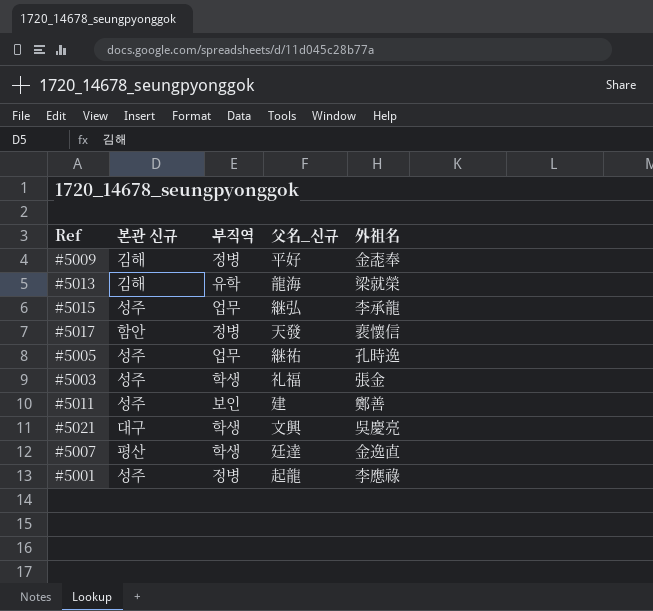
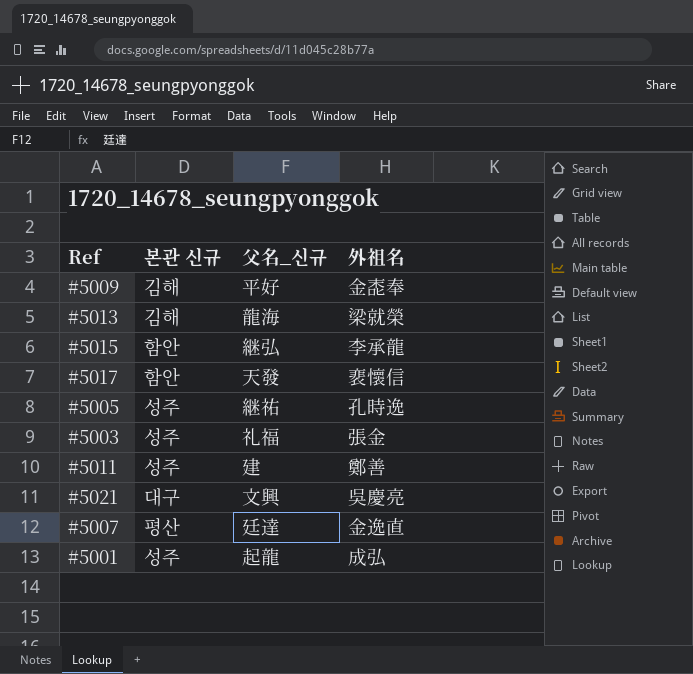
column 부직역 | position: 3 -> none
#5015 | 본관 신규: 성주 -> 함안
#5001 | 外祖名: 李應祿 -> 成弘

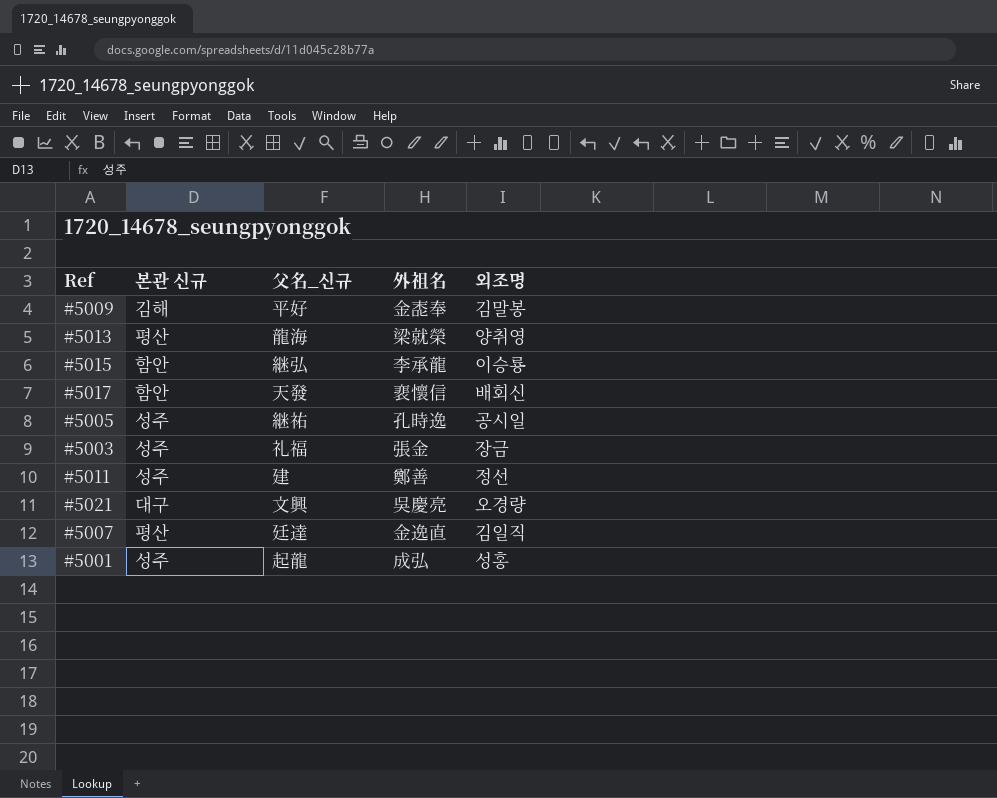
column 외조명 | position: none -> 5
#5013 | 본관 신규: 김해 -> 평산

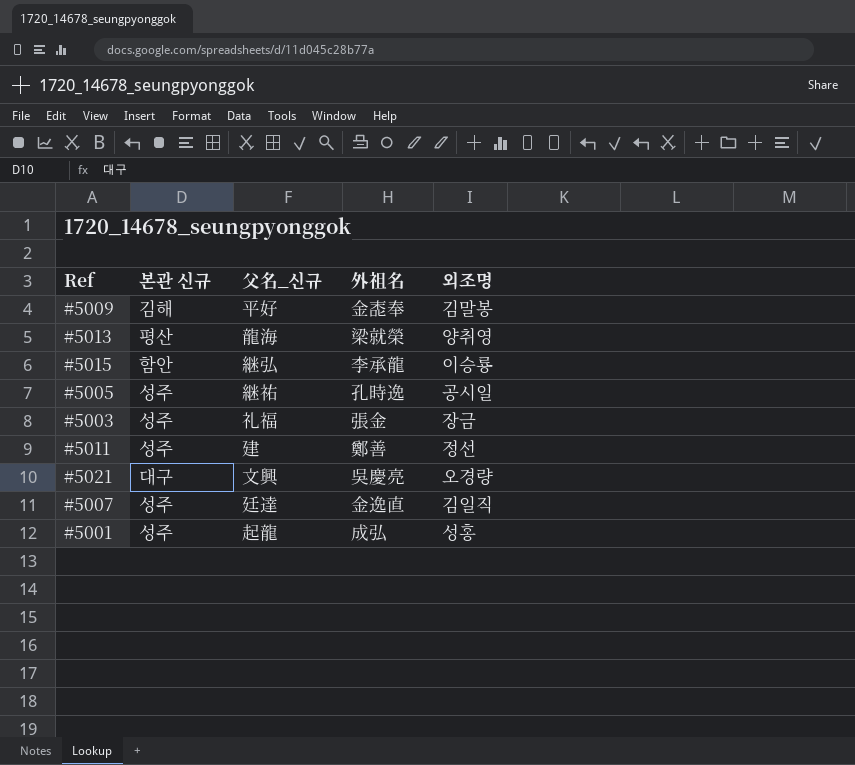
row #5017: 함안 | 天發 | 裵懷信 | 배회신 -> none
#5007 | 본관 신규: 평산 -> 성주

